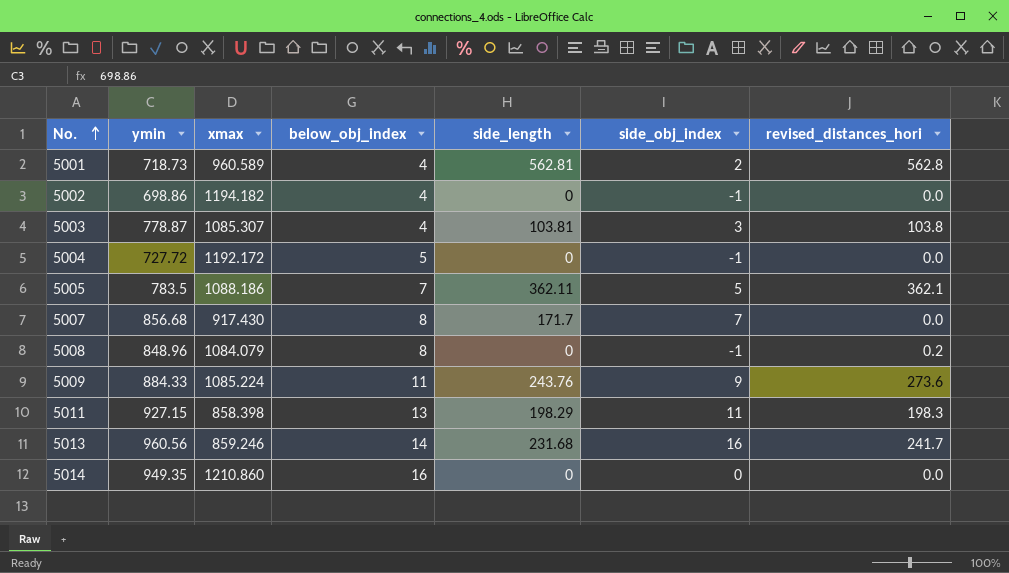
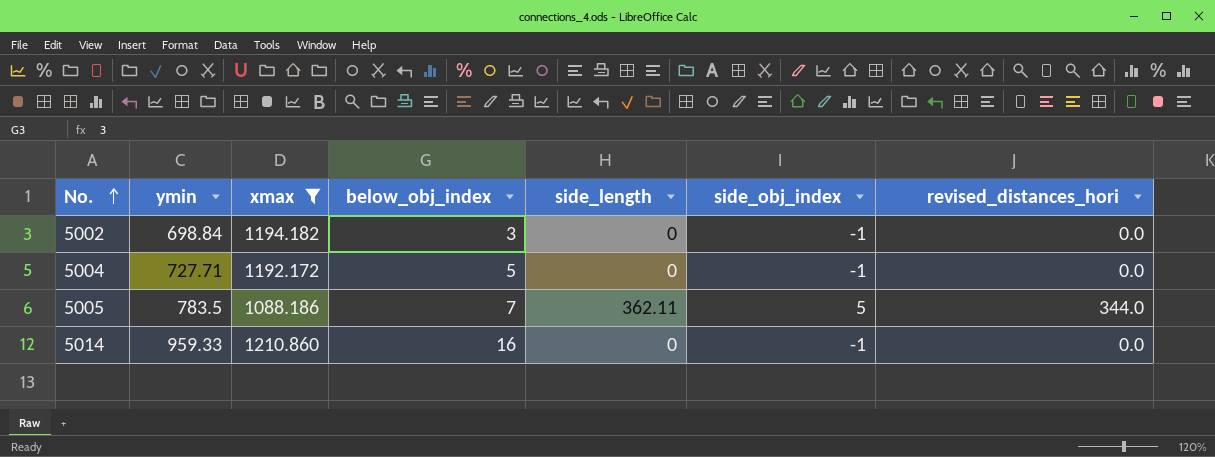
filter: none -> xmax >= 1088.186
5002 | ymin: 698.86 -> 698.84
5002 | below_obj_index: 4 -> 3
5004 | ymin: 727.72 -> 727.71
5005 | revised_distances_hori: 362.1 -> 344.0
5014 | ymin: 949.35 -> 959.33
5014 | side_obj_index: 0 -> -1

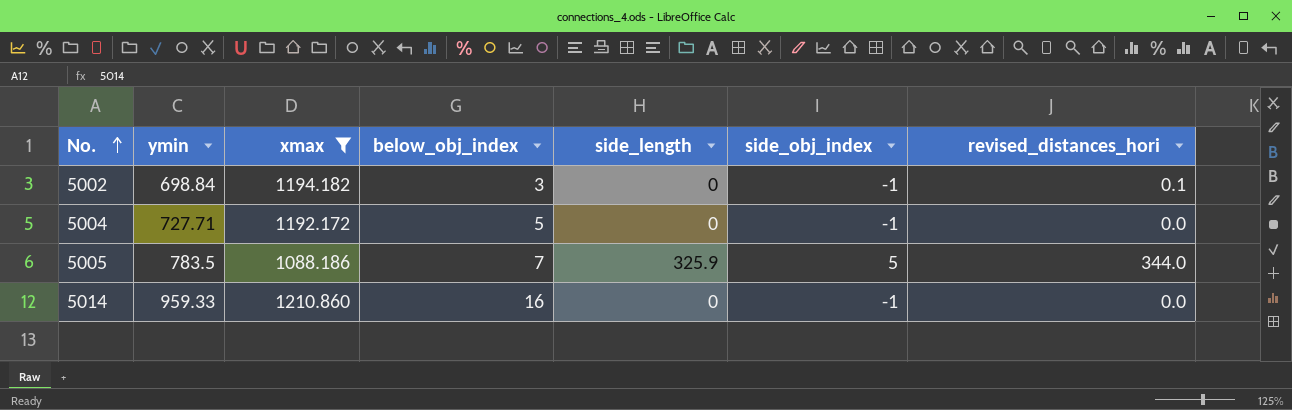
5002 | revised_distances_hori: 0.0 -> 0.1
5005 | side_length: 362.11 -> 325.9

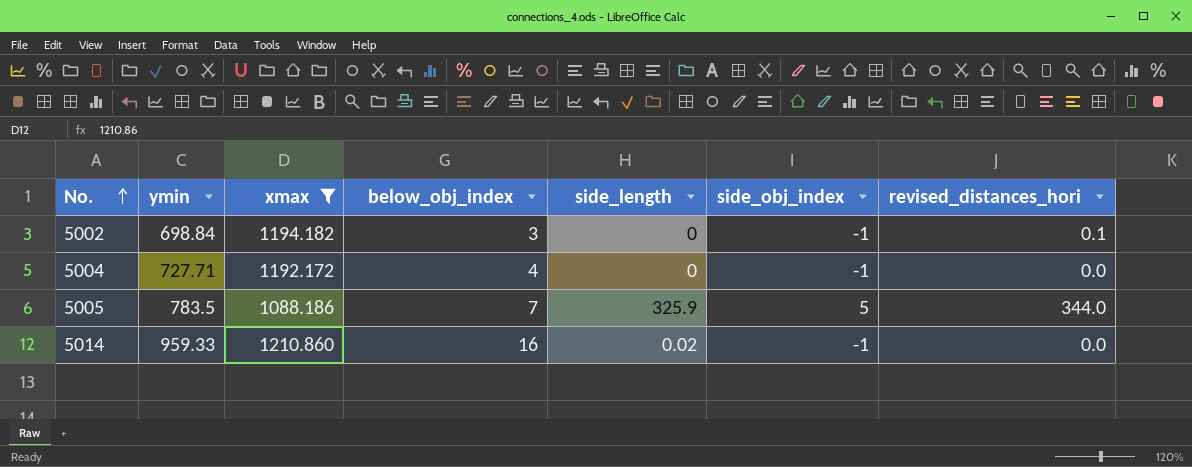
5004 | below_obj_index: 5 -> 4
5014 | side_length: 0 -> 0.02

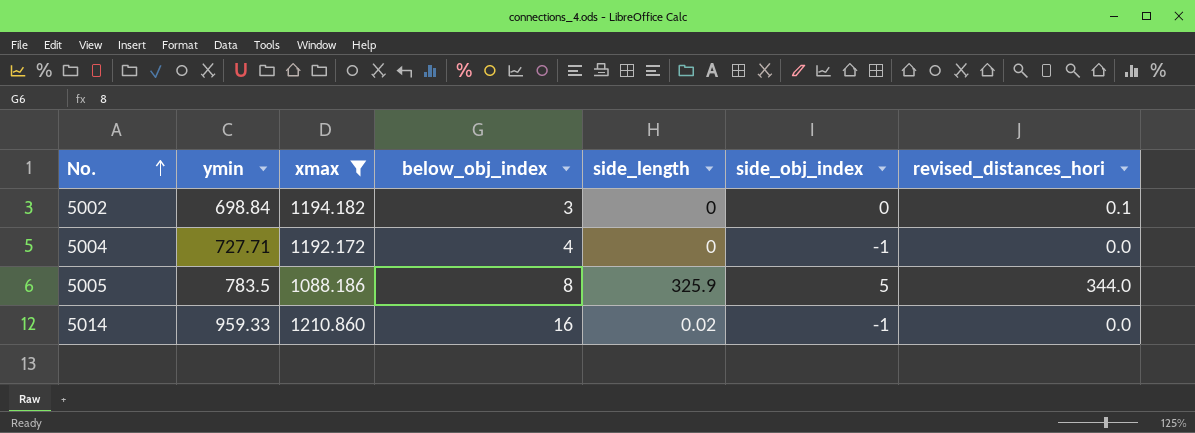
5002 | side_obj_index: -1 -> 0
5005 | below_obj_index: 7 -> 8

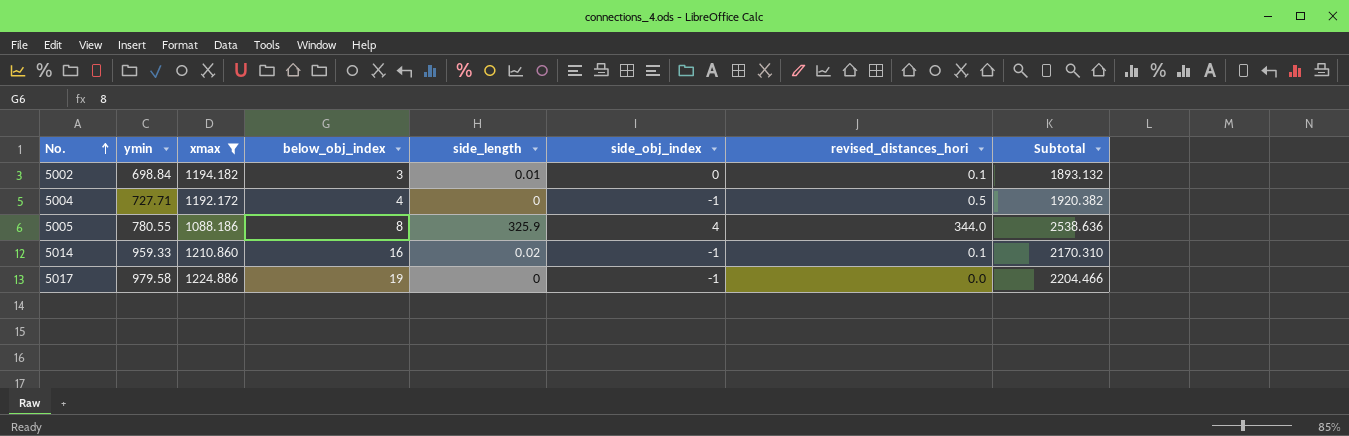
column Subtotal | formula: none -> [ymin] + [xmax] + [side_length] + [revised_distances_hori]
5002 | side_length: 0 -> 0.01
5004 | revised_distances_hori: 0.0 -> 0.5
5005 | ymin: 783.5 -> 780.55
5005 | side_obj_index: 5 -> 4
5014 | revised_distances_hori: 0.0 -> 0.1
row 5017: none -> 979.58 | 1224.886 | 19 | 0 | -1 | 0.0 | 2204.466

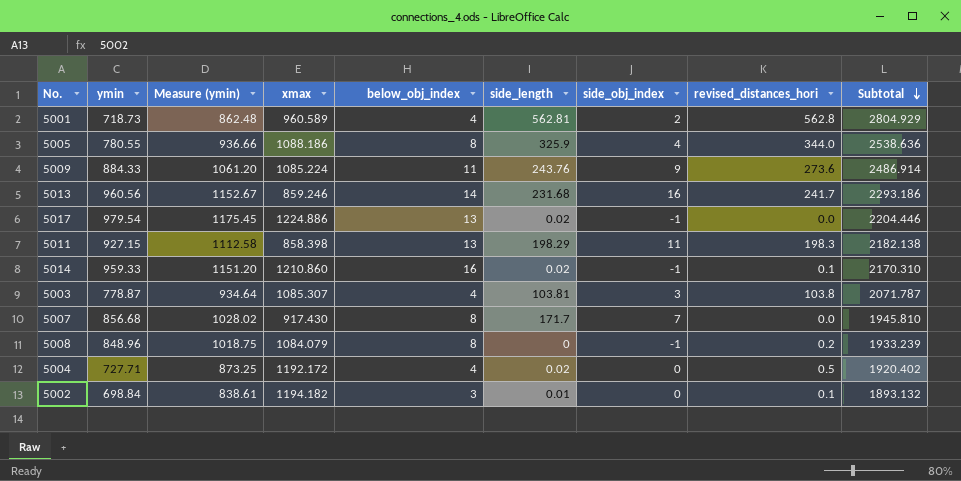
filter: xmax >= 1088.186 -> none
row order: No. ascending -> Subtotal descending
column Measure (ymin) | formula: none -> [ymin] * 1.2
5017 | ymin: 979.58 -> 979.54
5017 | below_obj_index: 19 -> 13
5017 | side_length: 0 -> 0.02
5017 | Subtotal: 2204.466 -> 2204.446
5004 | side_length: 0 -> 0.02
5004 | side_obj_index: -1 -> 0
5004 | Subtotal: 1920.382 -> 1920.402

